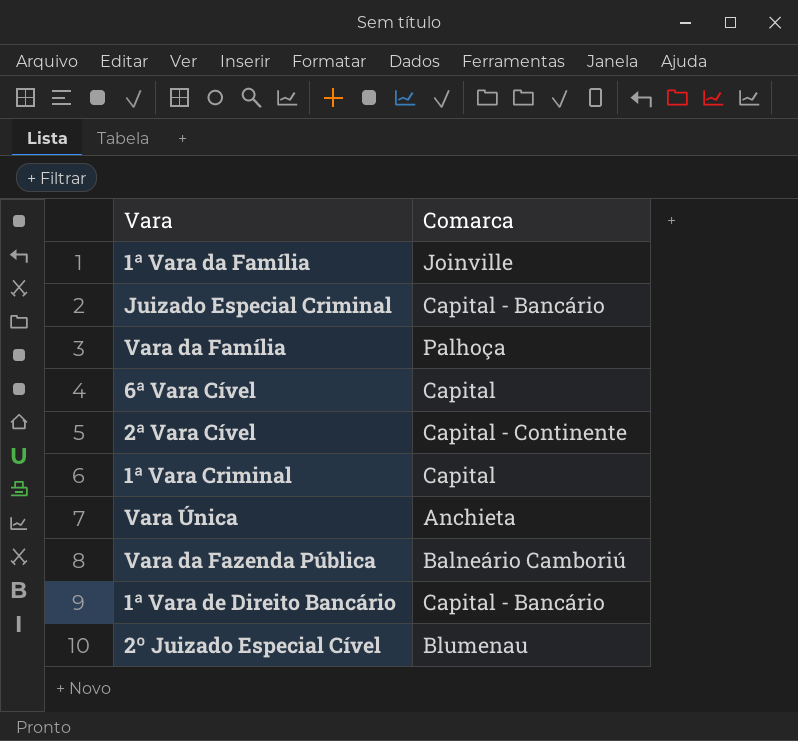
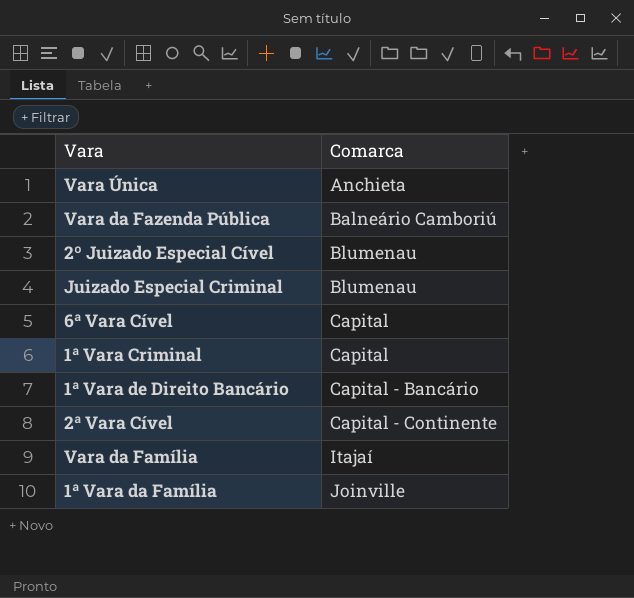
row order: none -> Comarca ascending
Juizado Especial Criminal | Comarca: Capital - Bancário -> Blumenau
Vara da Família | Comarca: Palhoça -> Itajaí

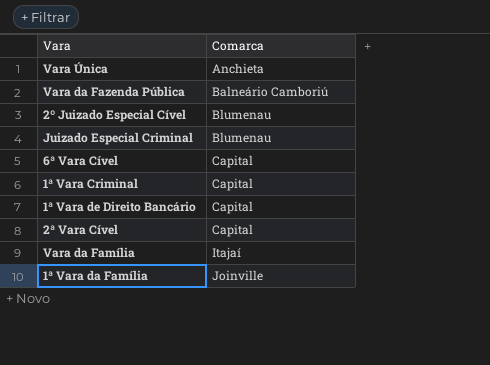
1ª Vara de Direito Bancário | Comarca: Capital - Bancário -> Capital
2ª Vara Cível | Comarca: Capital - Continente -> Capital

